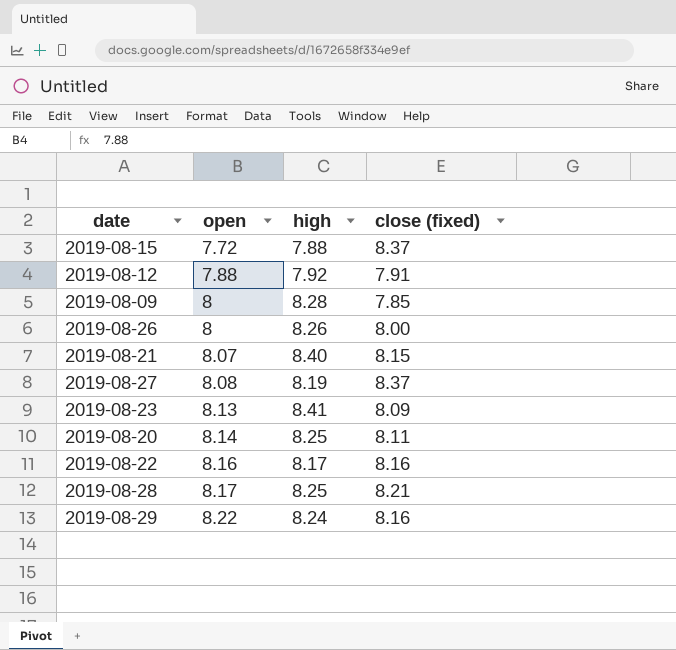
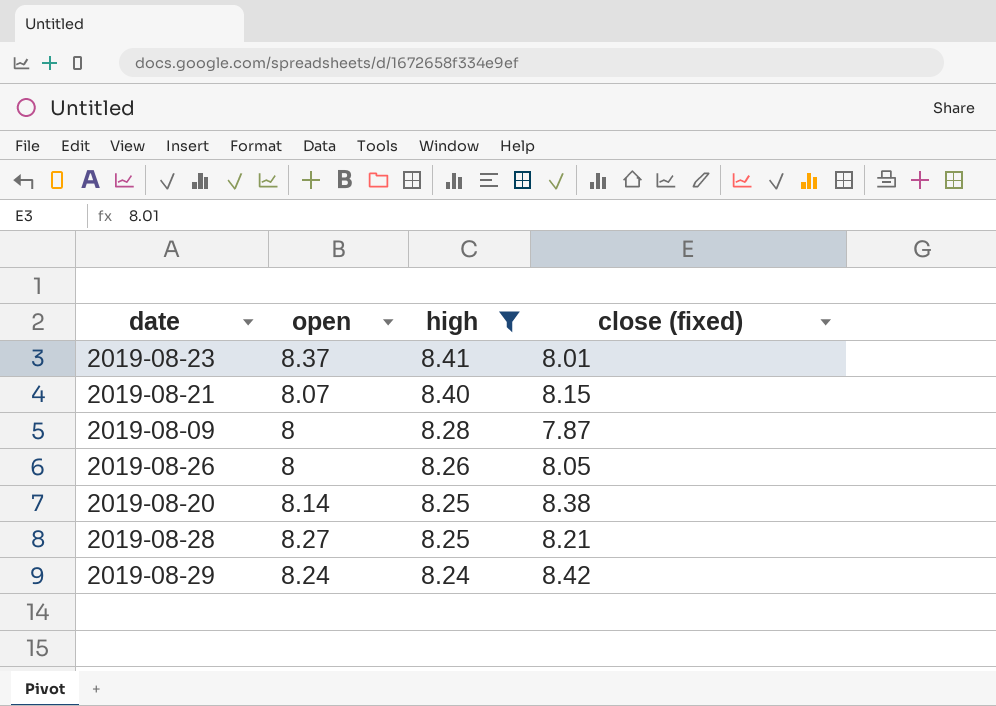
filter: none -> high >= 8.24
row order: open ascending -> high descending
2019-08-23 | open: 8.13 -> 8.37
2019-08-23 | close (fixed): 8.09 -> 8.01
2019-08-09 | close (fixed): 7.85 -> 7.87
2019-08-26 | close (fixed): 8.00 -> 8.05
2019-08-20 | close (fixed): 8.11 -> 8.38
2019-08-28 | open: 8.17 -> 8.27
2019-08-29 | open: 8.22 -> 8.24
2019-08-29 | close (fixed): 8.16 -> 8.42

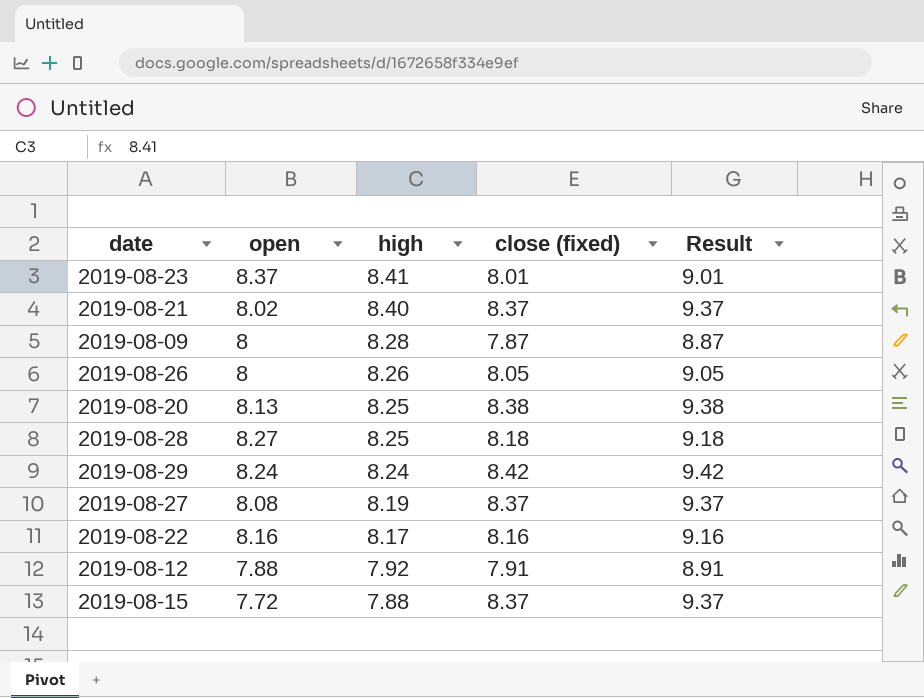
filter: high >= 8.24 -> none
column Result | formula: none -> [close (fixed)] + 1
2019-08-21 | open: 8.07 -> 8.02
2019-08-21 | close (fixed): 8.15 -> 8.37
2019-08-20 | open: 8.14 -> 8.13
2019-08-28 | close (fixed): 8.21 -> 8.18

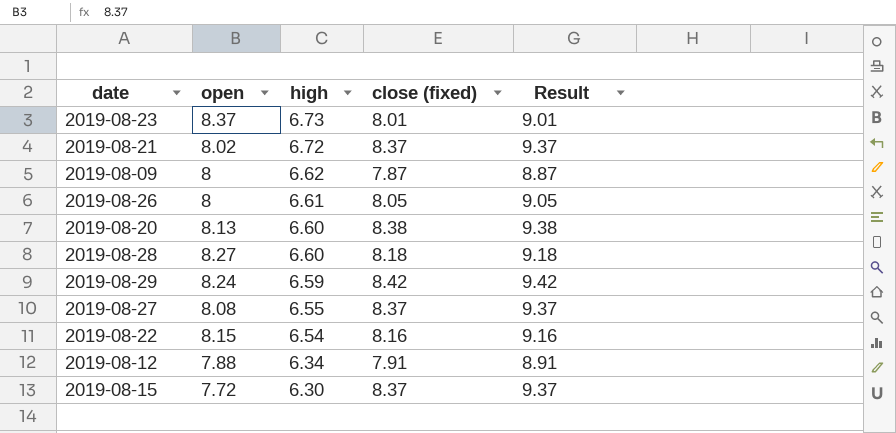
2019-08-23 | high: 8.41 -> 6.73
2019-08-21 | high: 8.40 -> 6.72
2019-08-09 | high: 8.28 -> 6.62
2019-08-26 | high: 8.26 -> 6.61
2019-08-20 | high: 8.25 -> 6.60
2019-08-28 | high: 8.25 -> 6.60
2019-08-29 | high: 8.24 -> 6.59
2019-08-27 | high: 8.19 -> 6.55
2019-08-22 | open: 8.16 -> 8.15
2019-08-22 | high: 8.17 -> 6.54
2019-08-12 | high: 7.92 -> 6.34
2019-08-15 | high: 7.88 -> 6.30

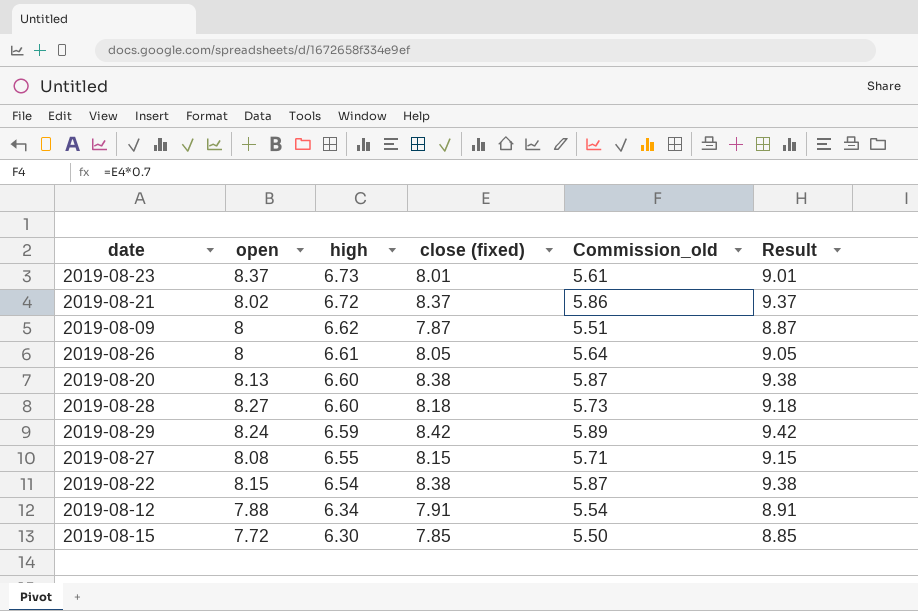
column Commission_old | formula: none -> [close (fixed)] * 0.7
2019-08-27 | close (fixed): 8.37 -> 8.15
2019-08-27 | Result: 9.37 -> 9.15
2019-08-22 | close (fixed): 8.16 -> 8.38
2019-08-22 | Result: 9.16 -> 9.38
2019-08-15 | close (fixed): 8.37 -> 7.85
2019-08-15 | Result: 9.37 -> 8.85

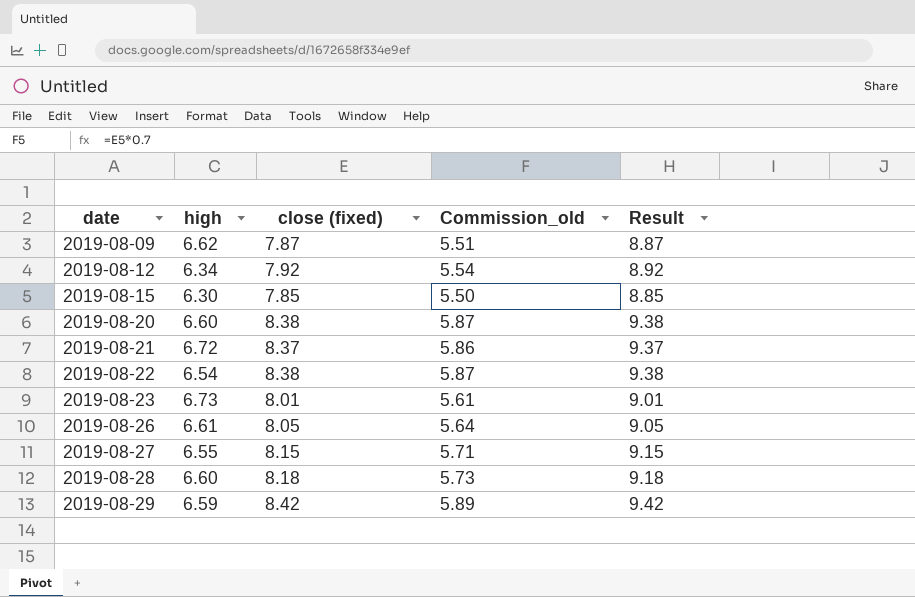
row order: high descending -> date ascending
column open | position: 2 -> none
2019-08-12 | close (fixed): 7.91 -> 7.92
2019-08-12 | Result: 8.91 -> 8.92

